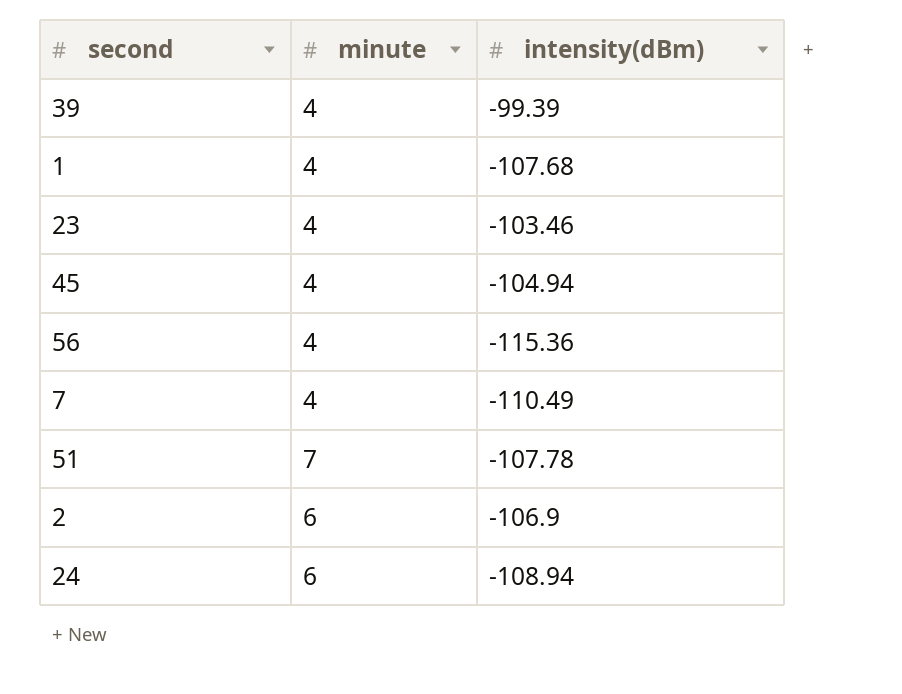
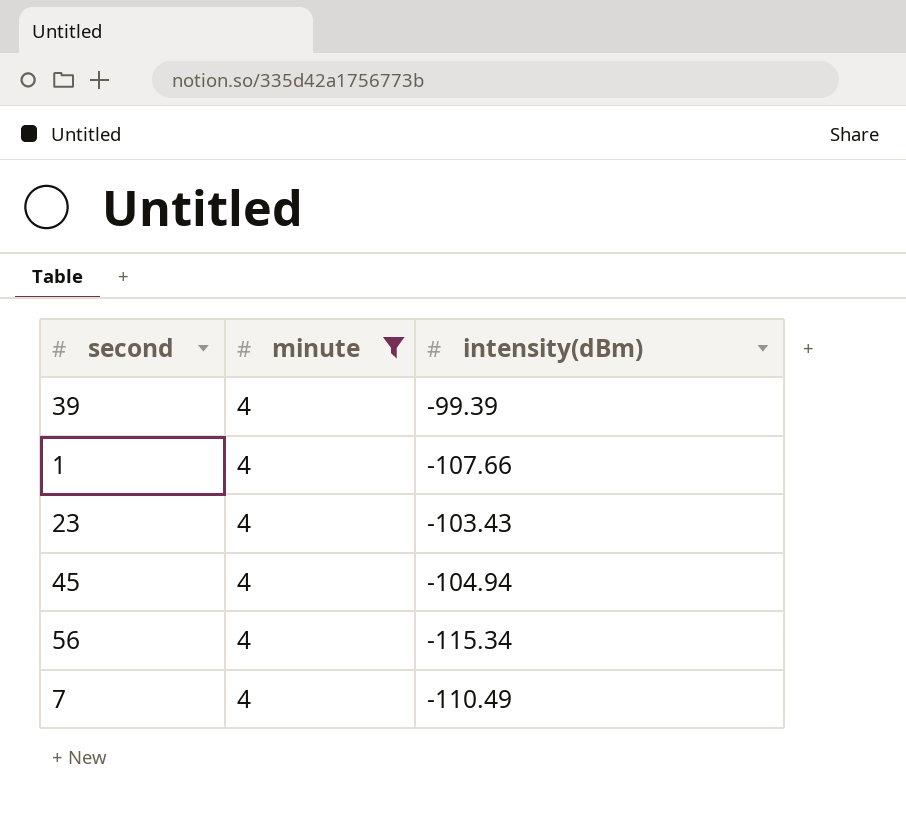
filter: none -> minute = 4
1 | intensity(dBm): -107.68 -> -107.66
23 | intensity(dBm): -103.46 -> -103.43
56 | intensity(dBm): -115.36 -> -115.34

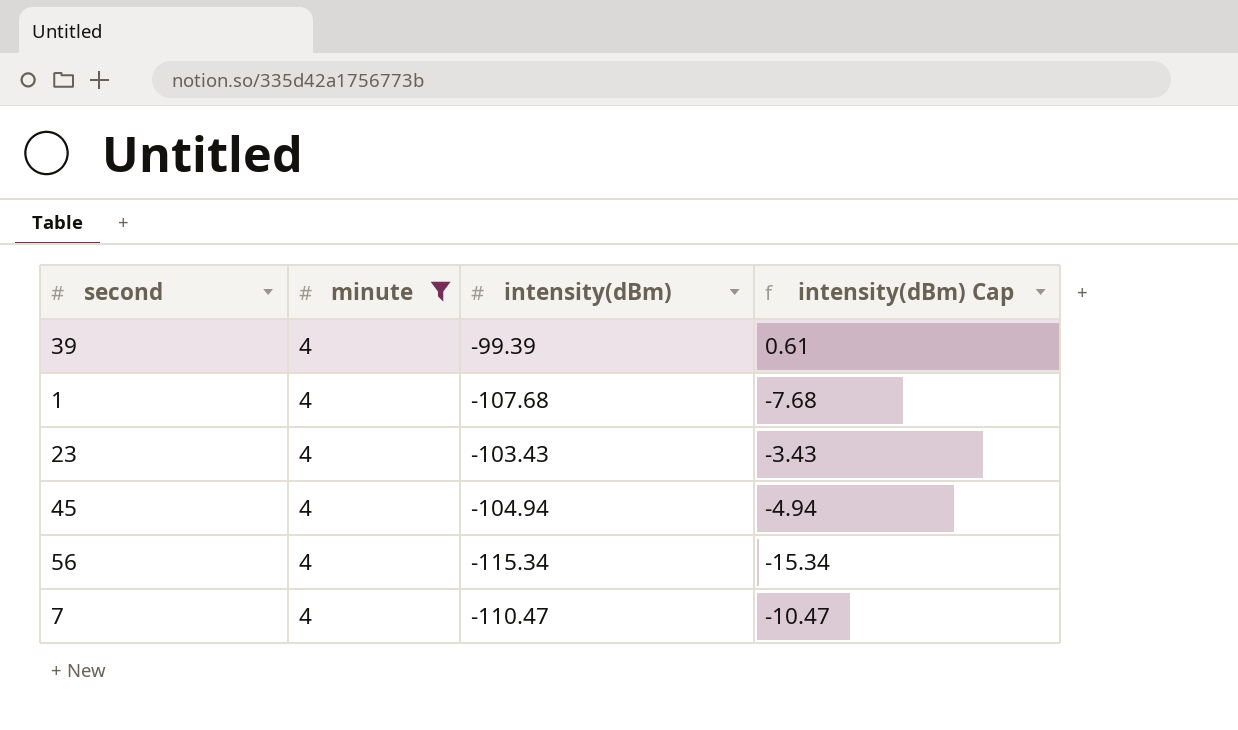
column intensity(dBm) Cap | formula: none -> [intensity(dBm)] + 100
1 | intensity(dBm): -107.66 -> -107.68
7 | intensity(dBm): -110.49 -> -110.47

